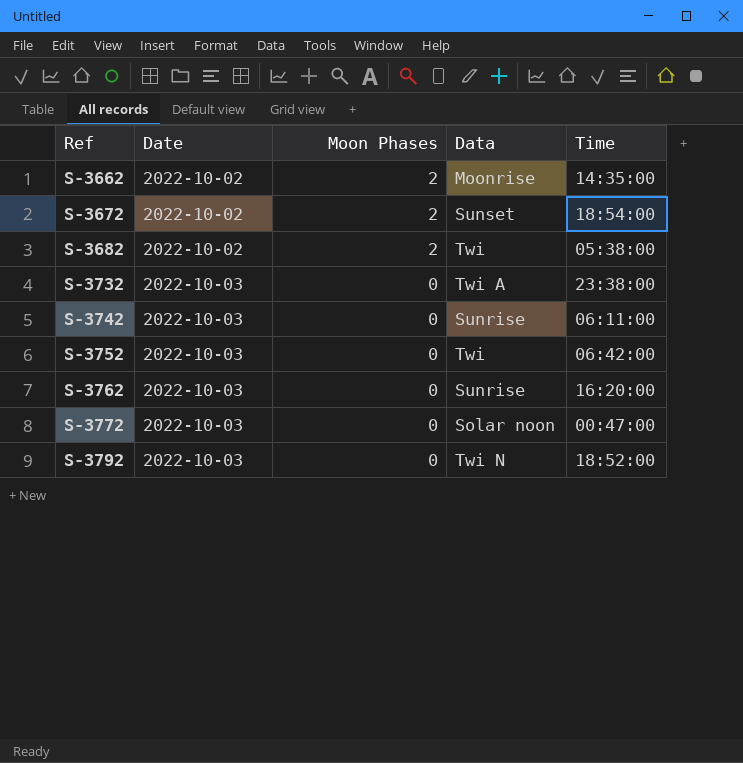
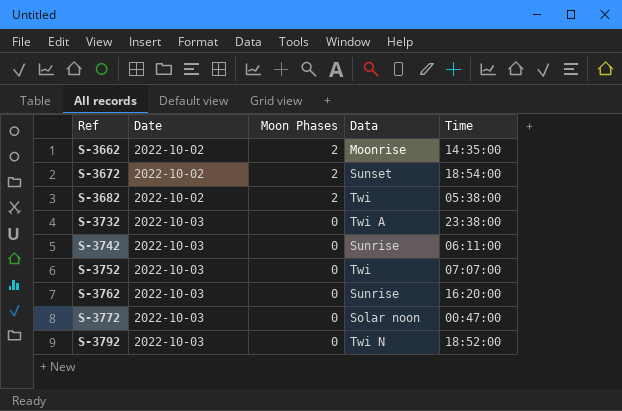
S-3752 | Time: 06:42:00 -> 07:07:00

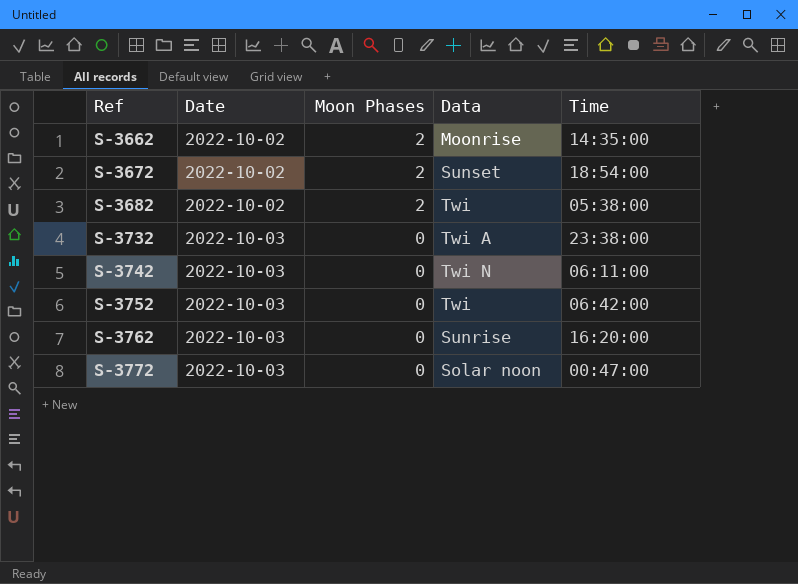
row S-3792: 2022-10-03 | 0 | Twi N | 18:52:00 -> none
S-3742 | Data: Sunrise -> Twi N
S-3752 | Time: 07:07:00 -> 06:42:00

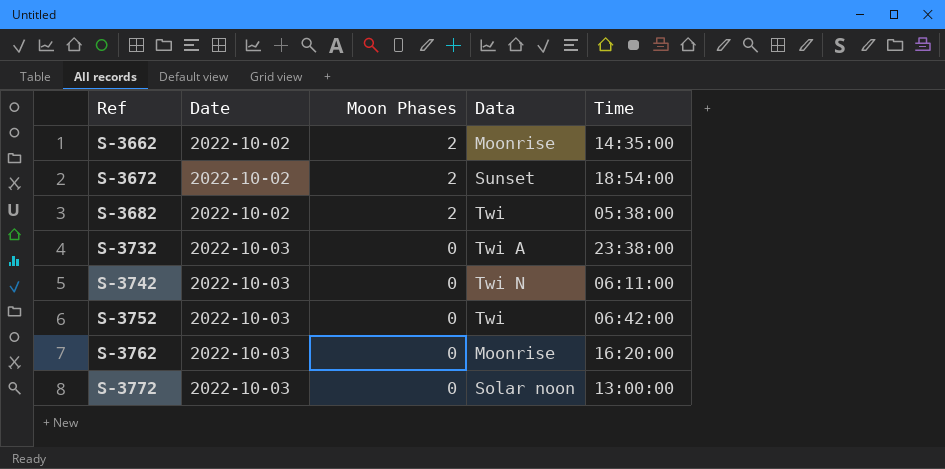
S-3762 | Data: Sunrise -> Moonrise
S-3772 | Time: 00:47:00 -> 13:00:00

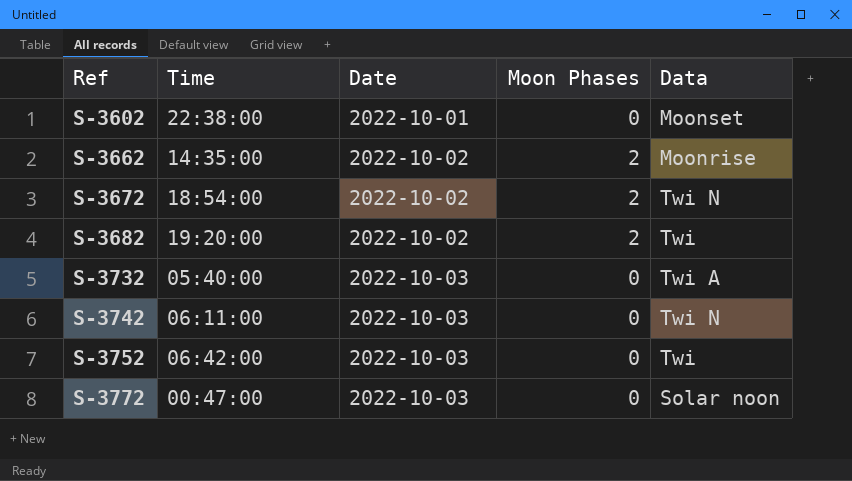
column Time | position: 5 -> 2
row S-3762: 2022-10-03 | 0 | Moonrise | 16:20:00 -> none
row S-3602: none -> 22:38:00 | 2022-10-01 | 0 | Moonset
S-3672 | Data: Sunset -> Twi N
S-3682 | Time: 05:38:00 -> 19:20:00
S-3732 | Time: 23:38:00 -> 05:40:00
S-3772 | Time: 13:00:00 -> 00:47:00

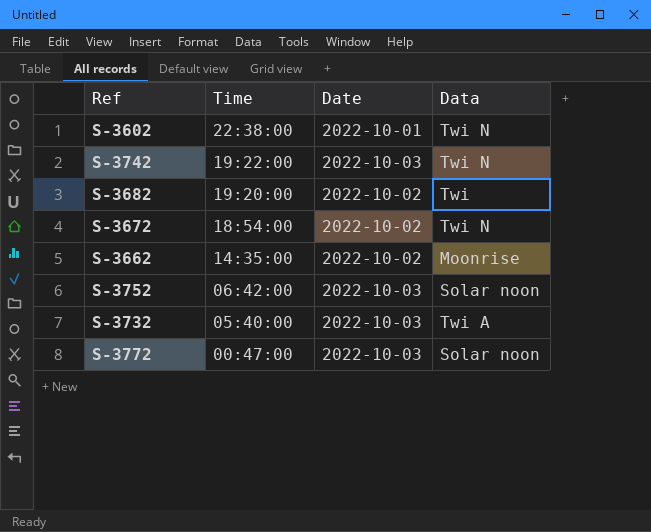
row order: Ref ascending -> Time descending
column Moon Phases | position: 4 -> none
S-3602 | Data: Moonset -> Twi N
S-3742 | Time: 06:11:00 -> 19:22:00
S-3752 | Data: Twi -> Solar noon

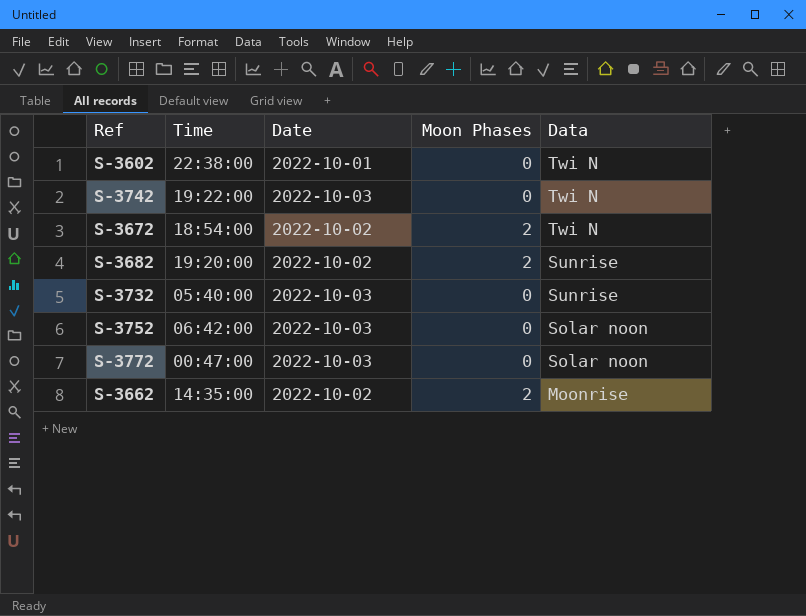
row order: Time descending -> Data descending
column Moon Phases | position: none -> 4
S-3682 | Data: Twi -> Sunrise
S-3732 | Data: Twi A -> Sunrise

